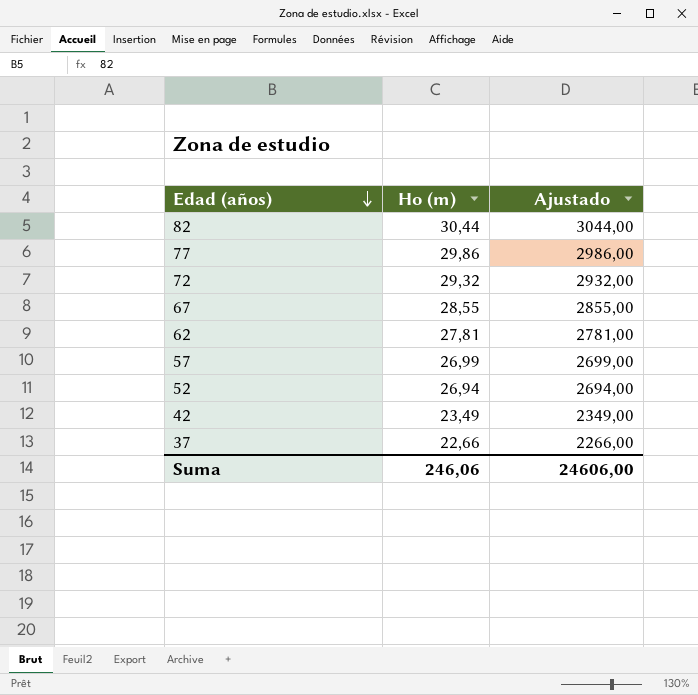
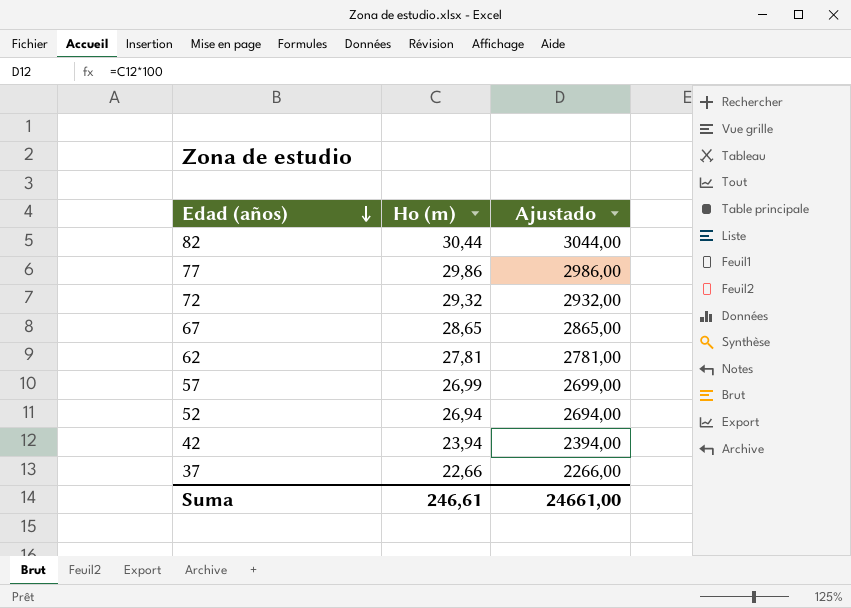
67 | Ho (m): 28,55 -> 28,65
67 | Ajustado: 2855,00 -> 2865,00
42 | Ho (m): 23,49 -> 23,94
42 | Ajustado: 2349,00 -> 2394,00
Suma | Ho (m): 246,06 -> 246,61
Suma | Ajustado: 24606,00 -> 24661,00

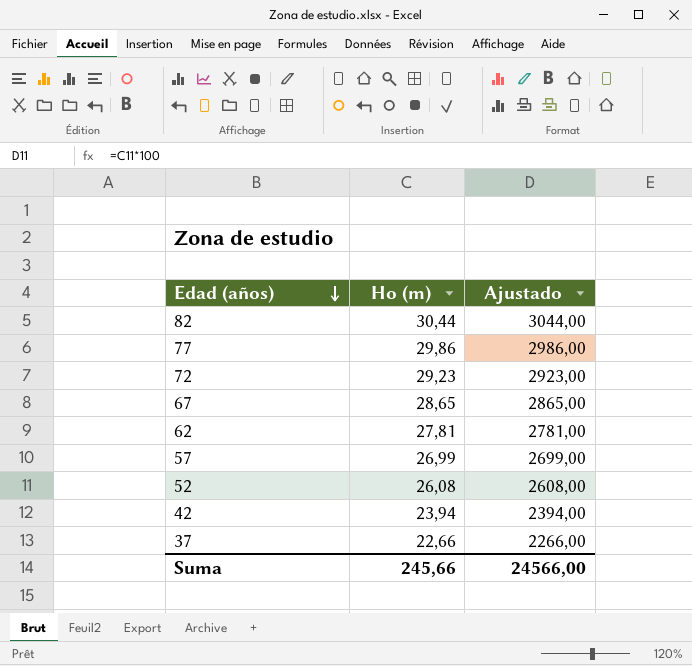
72 | Ho (m): 29,32 -> 29,23
72 | Ajustado: 2932,00 -> 2923,00
52 | Ho (m): 26,94 -> 26,08
52 | Ajustado: 2694,00 -> 2608,00
Suma | Ho (m): 246,61 -> 245,66
Suma | Ajustado: 24661,00 -> 24566,00

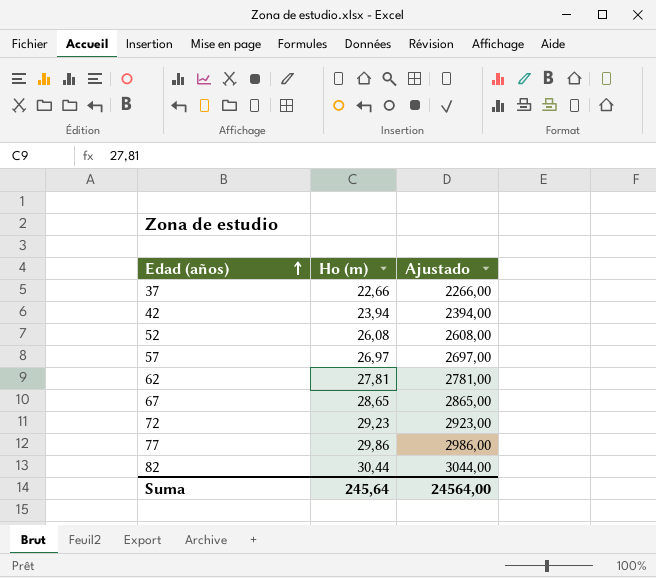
row order: Edad (años) descending -> Edad (años) ascending
57 | Ho (m): 26,99 -> 26,97
57 | Ajustado: 2699,00 -> 2697,00
Suma | Ho (m): 245,66 -> 245,64
Suma | Ajustado: 24566,00 -> 24564,00

